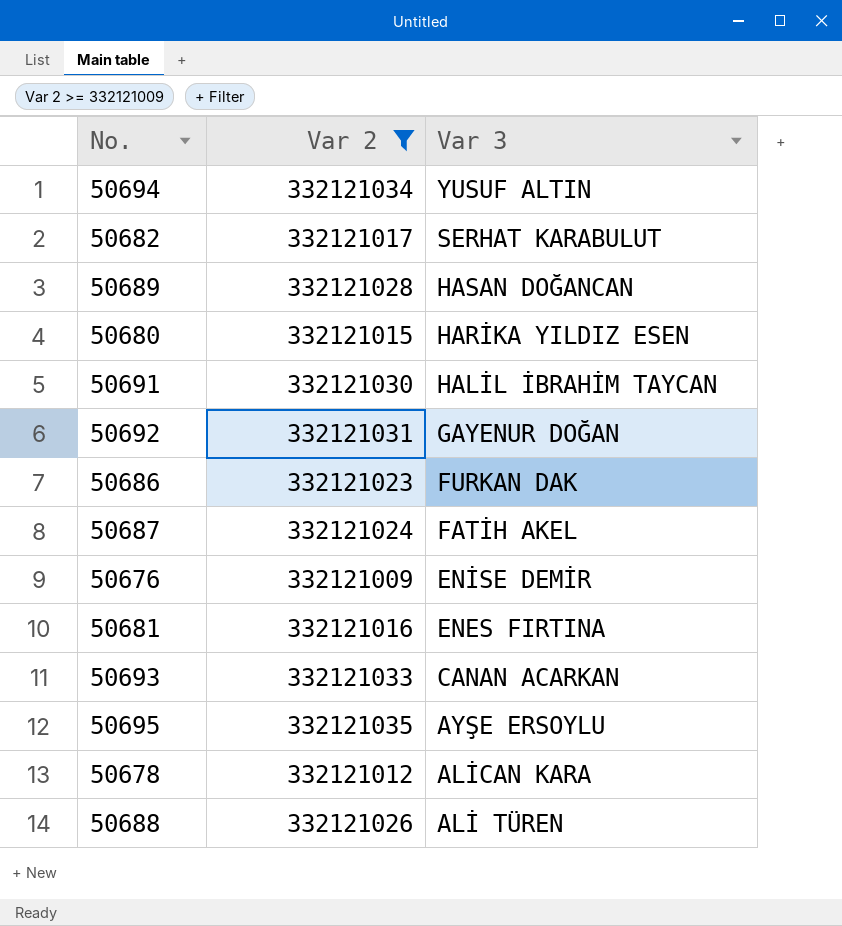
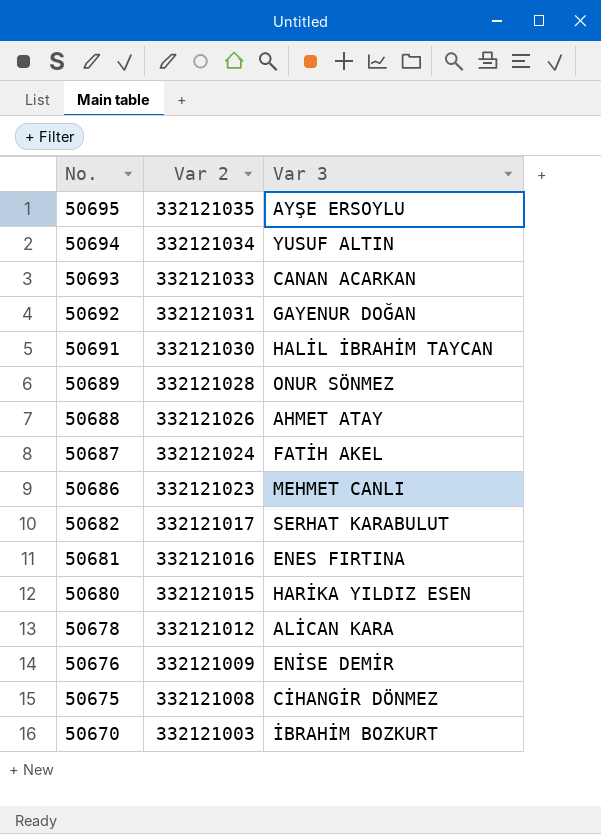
filter: Var 2 >= 332121009 -> none
row order: Var 3 descending -> No. descending
50689 | Var 3: HASAN DOĞANCAN -> ONUR SÖNMEZ
50688 | Var 3: ALİ TÜREN -> AHMET ATAY
50686 | Var 3: FURKAN DAK -> MEHMET CANLI

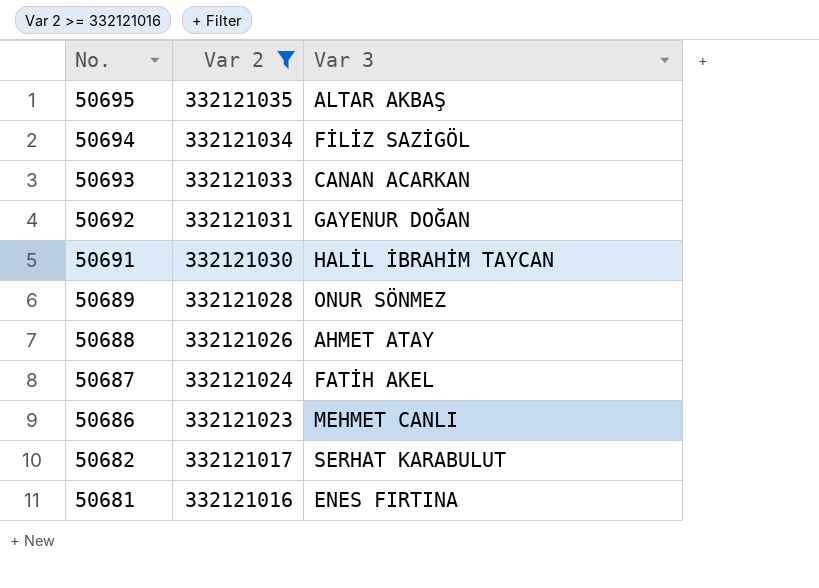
filter: none -> Var 2 >= 332121016
50695 | Var 3: AYŞE ERSOYLU -> ALTAR AKBAŞ
50694 | Var 3: YUSUF ALTIN -> FİLİZ SAZİGÖL

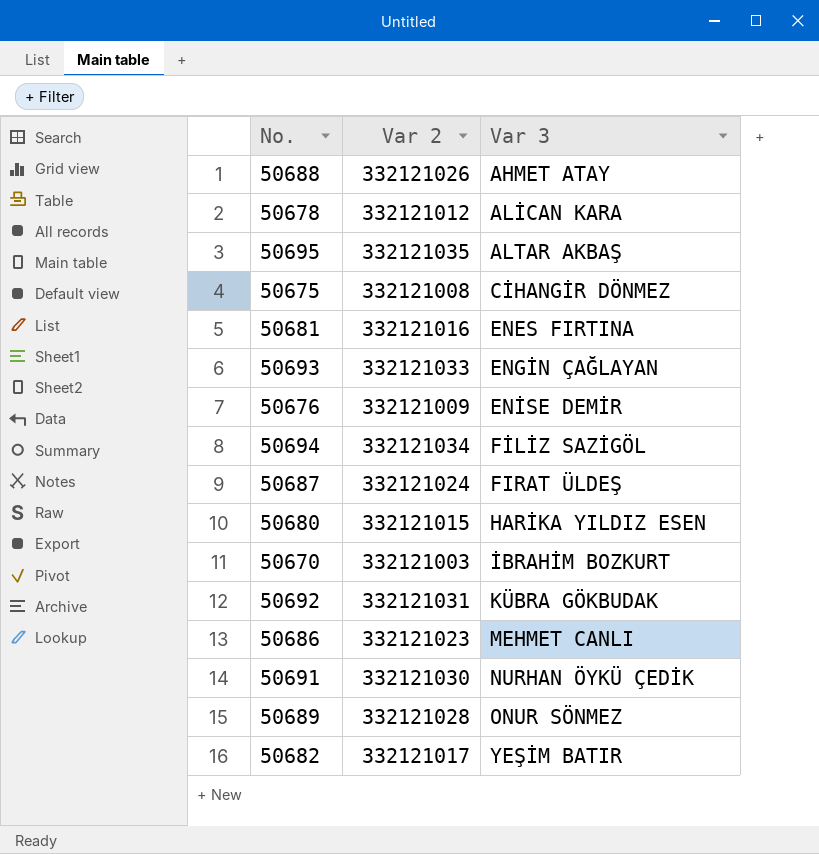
filter: Var 2 >= 332121016 -> none
row order: No. descending -> Var 3 ascending
50693 | Var 3: CANAN ACARKAN -> ENGİN ÇAĞLAYAN
50687 | Var 3: FATİH AKEL -> FIRAT ÜLDEŞ
50692 | Var 3: GAYENUR DOĞAN -> KÜBRA GÖKBUDAK
50691 | Var 3: HALİL İBRAHİM TAYCAN -> NURHAN ÖYKÜ ÇEDİK
50682 | Var 3: SERHAT KARABULUT -> YEŞİM BATIR

